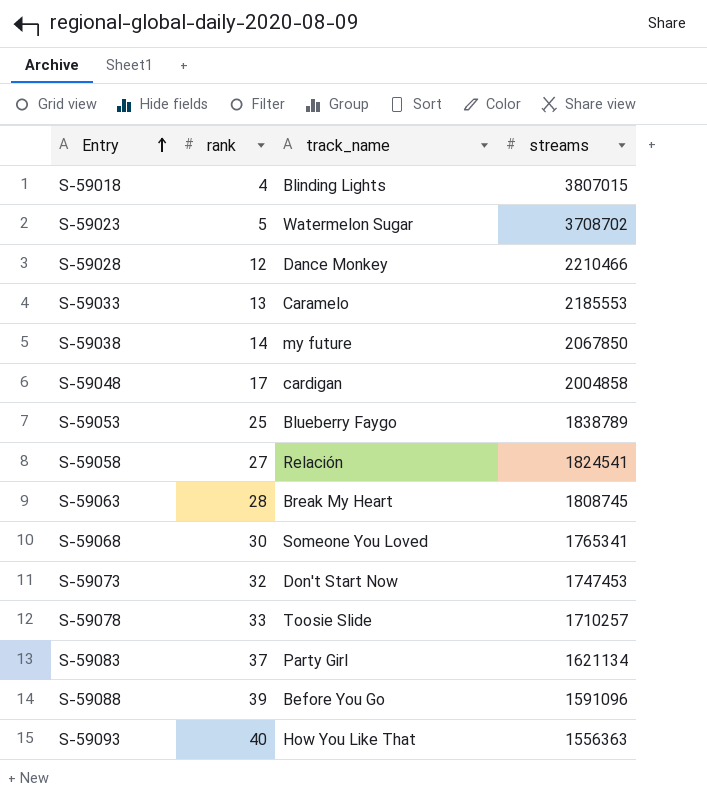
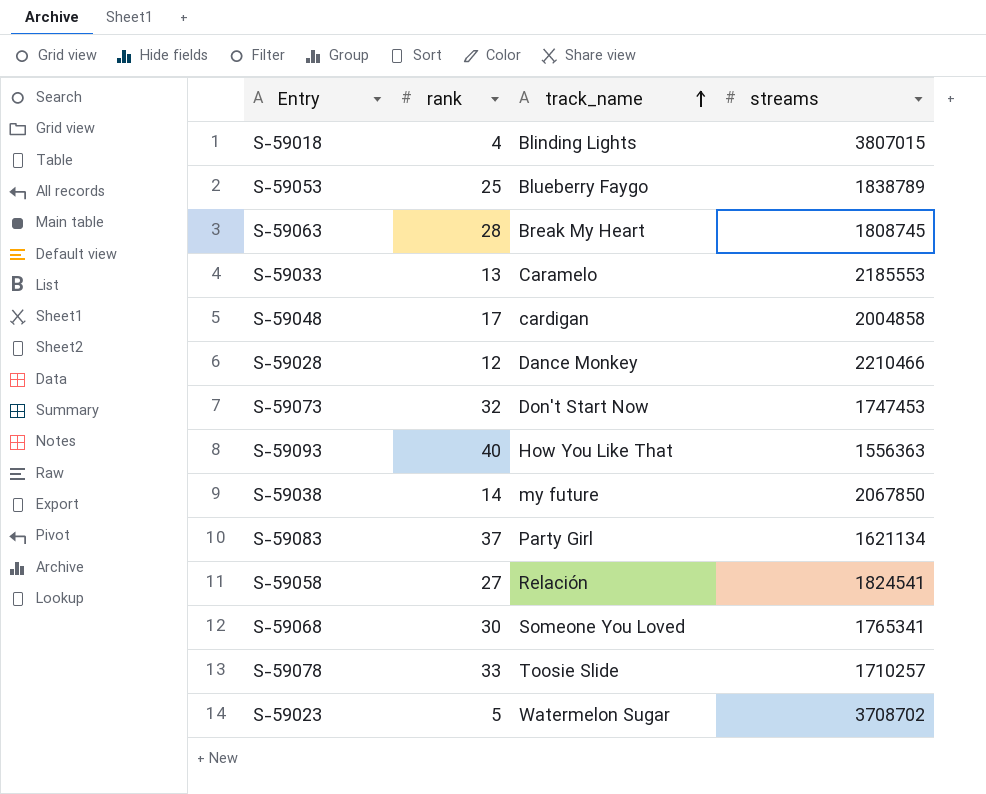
row order: Entry ascending -> track_name ascending
row S-59088: 39 | Before You Go | 1591096 -> none

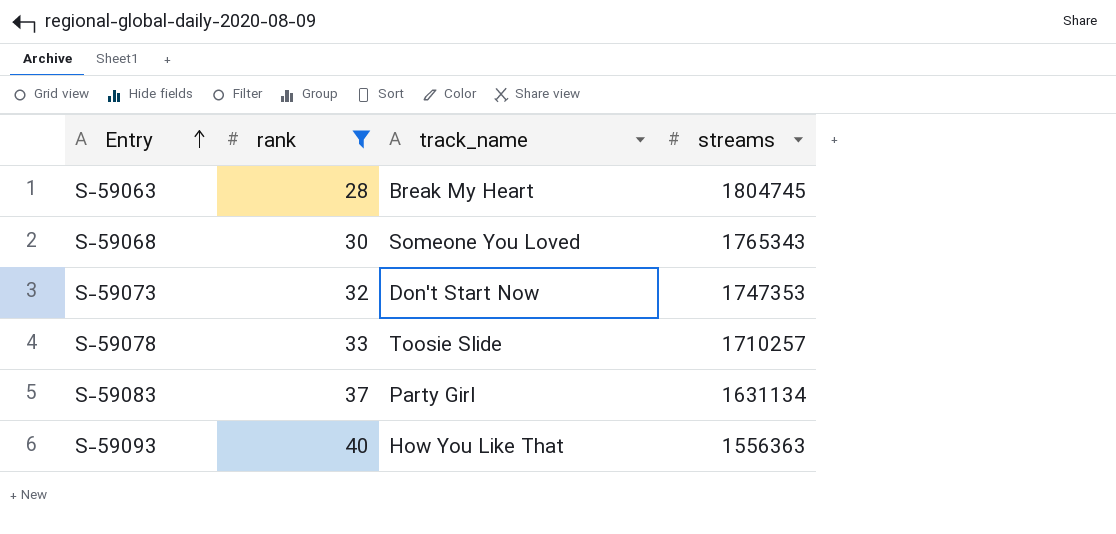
filter: none -> rank >= 28
row order: track_name ascending -> Entry ascending
S-59063 | streams: 1808745 -> 1804745
S-59068 | streams: 1765341 -> 1765343
S-59073 | streams: 1747453 -> 1747353
S-59083 | streams: 1621134 -> 1631134

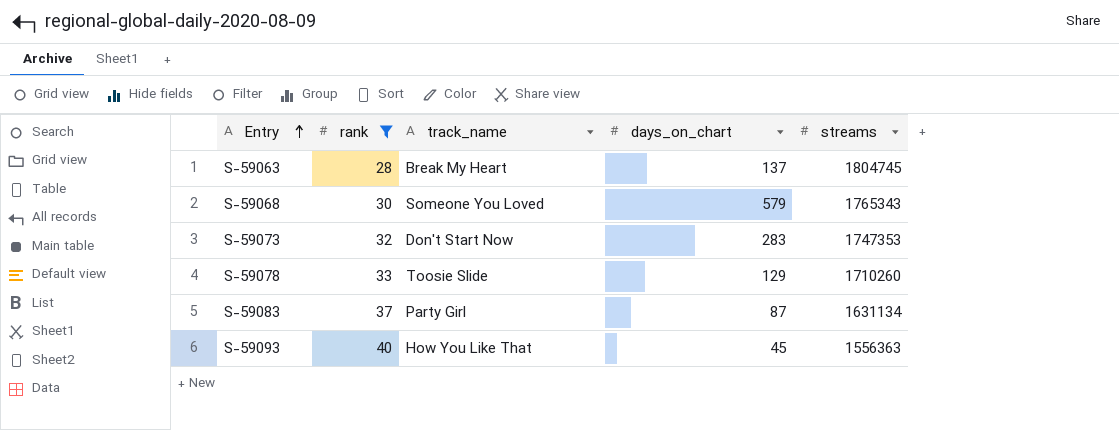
column days_on_chart | position: none -> 4
S-59078 | streams: 1710257 -> 1710260

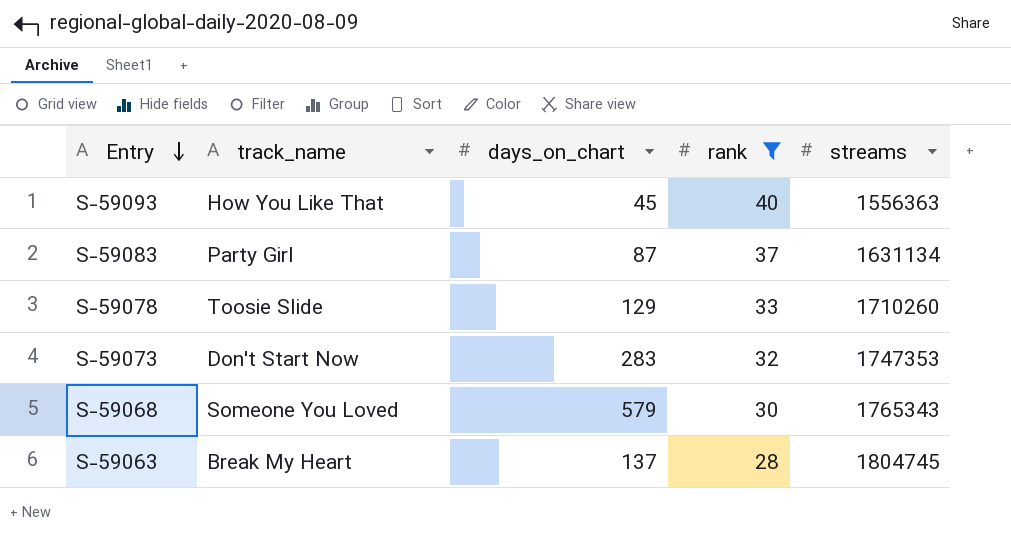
row order: Entry ascending -> Entry descending
column rank | position: 2 -> 4

